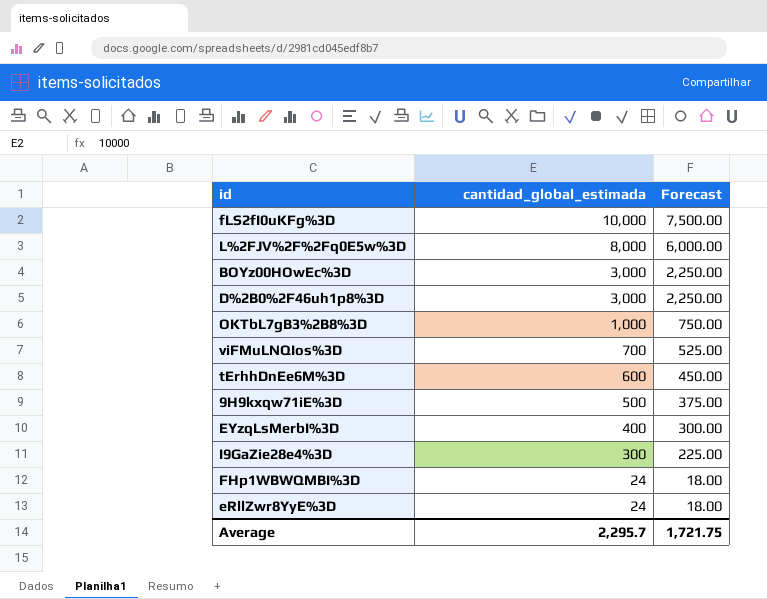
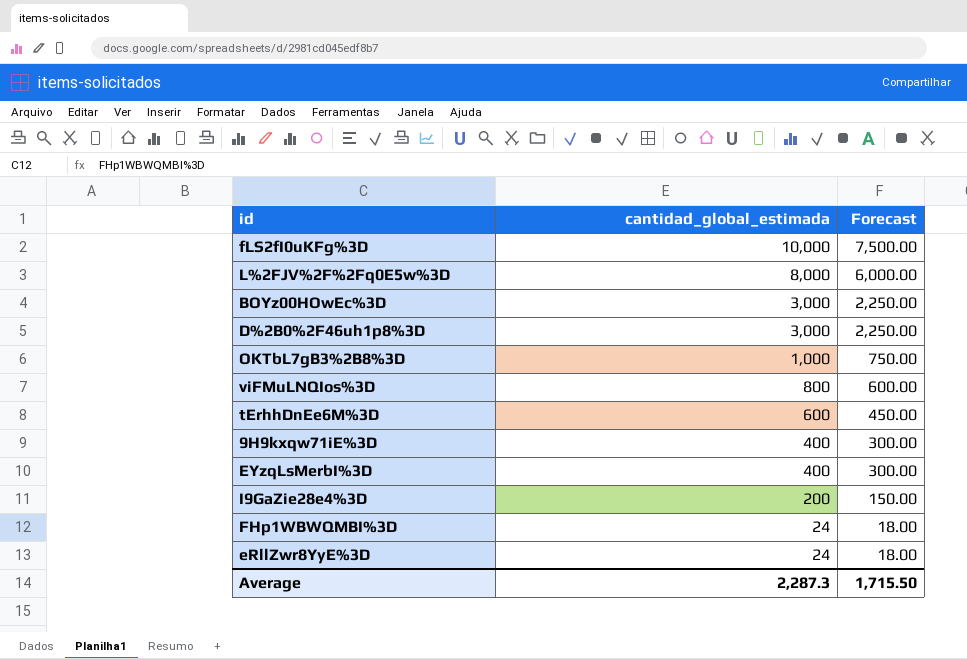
viFMuLNQIos%3D | cantidad_global_estimada: 700 -> 800
viFMuLNQIos%3D | Forecast: 525.00 -> 600.00
9H9kxqw71iE%3D | cantidad_global_estimada: 500 -> 400
9H9kxqw71iE%3D | Forecast: 375.00 -> 300.00
I9GaZie28e4%3D | cantidad_global_estimada: 300 -> 200
I9GaZie28e4%3D | Forecast: 225.00 -> 150.00
Average | cantidad_global_estimada: 2,295.7 -> 2,287.3
Average | Forecast: 1,721.75 -> 1,715.50

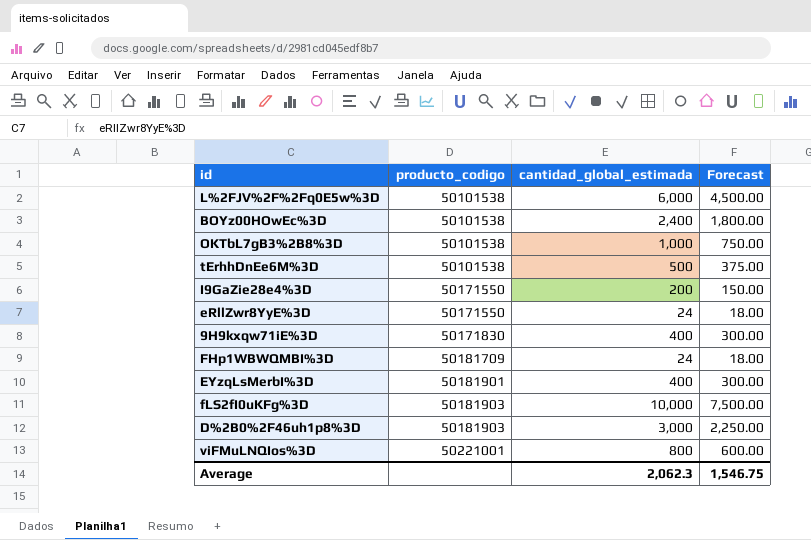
row order: cantidad_global_estimada descending -> producto_codigo ascending
column producto_codigo | position: none -> 2
L%2FJV%2F%2Fq0E5w%3D | cantidad_global_estimada: 8,000 -> 6,000
L%2FJV%2F%2Fq0E5w%3D | Forecast: 6,000.00 -> 4,500.00
BOYz00HOwEc%3D | cantidad_global_estimada: 3,000 -> 2,400
BOYz00HOwEc%3D | Forecast: 2,250.00 -> 1,800.00
tErhhDnEe6M%3D | cantidad_global_estimada: 600 -> 500
tErhhDnEe6M%3D | Forecast: 450.00 -> 375.00
Average | cantidad_global_estimada: 2,287.3 -> 2,062.3
Average | Forecast: 1,715.50 -> 1,546.75

